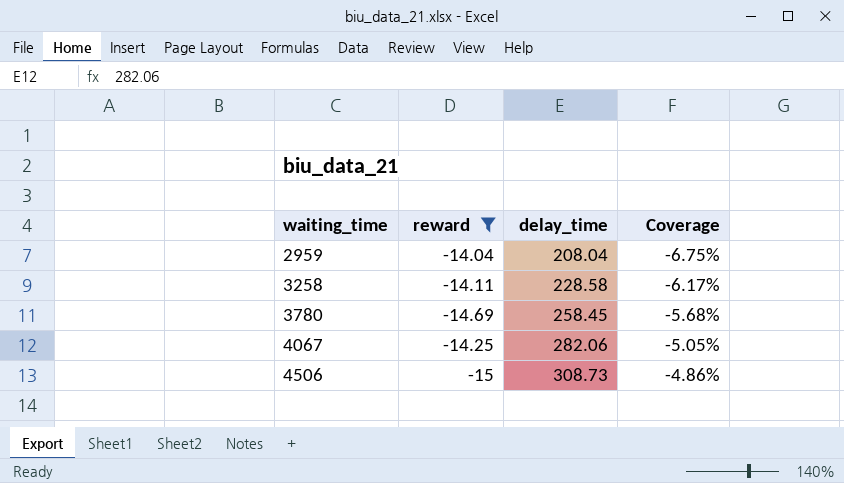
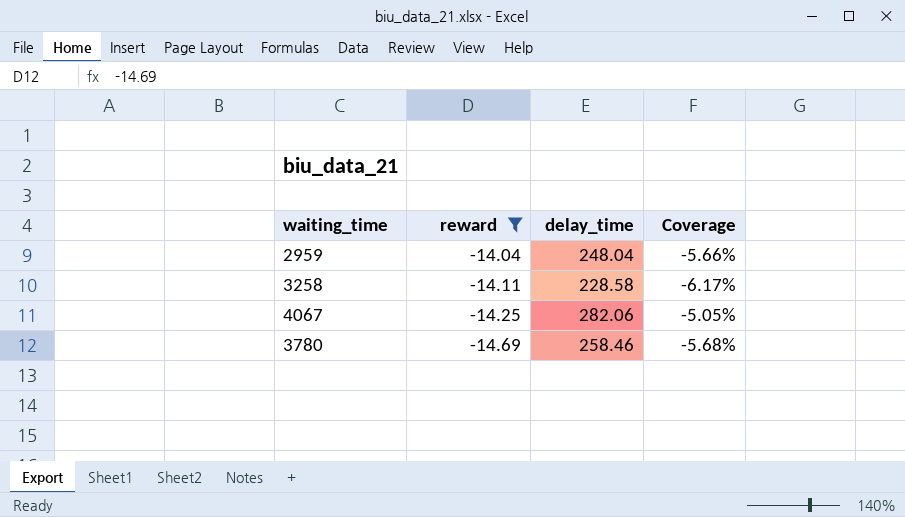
row order: waiting_time ascending -> reward descending
row 4506: -15 | 308.73 | -4.86% -> none
2959 | delay_time: 208.04 -> 248.04
2959 | Coverage: -6.75% -> -5.66%
3780 | delay_time: 258.45 -> 258.46

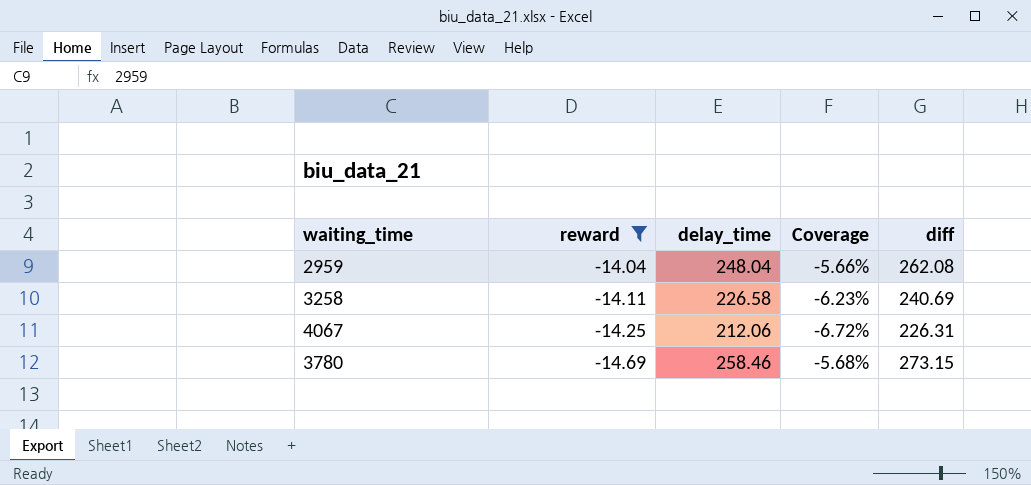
column diff | formula: none -> [delay_time] - [reward]
3258 | delay_time: 228.58 -> 226.58
3258 | Coverage: -6.17% -> -6.23%
4067 | delay_time: 282.06 -> 212.06
4067 | Coverage: -5.05% -> -6.72%

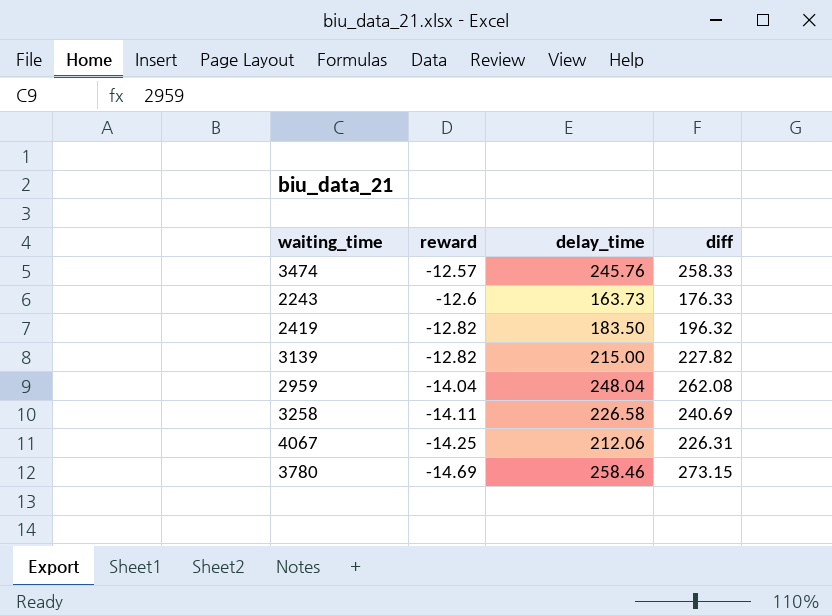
filter: reward <= -14.04 -> none
column Coverage | formula: [reward] / [delay_time] -> none

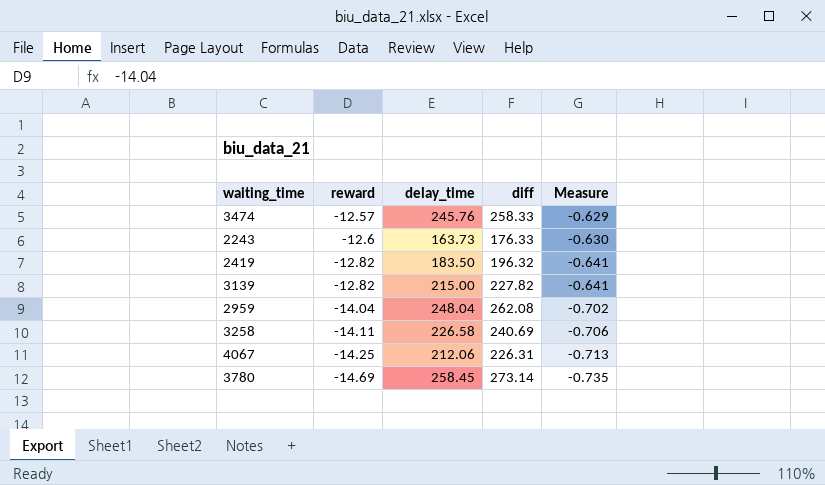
column Measure | formula: none -> [reward] * 0.05
3780 | delay_time: 258.46 -> 258.45
3780 | diff: 273.15 -> 273.14

